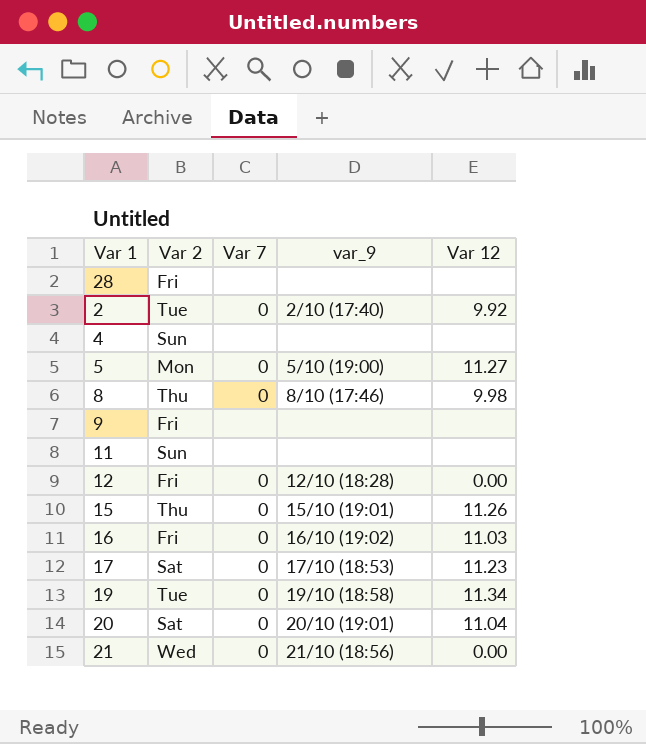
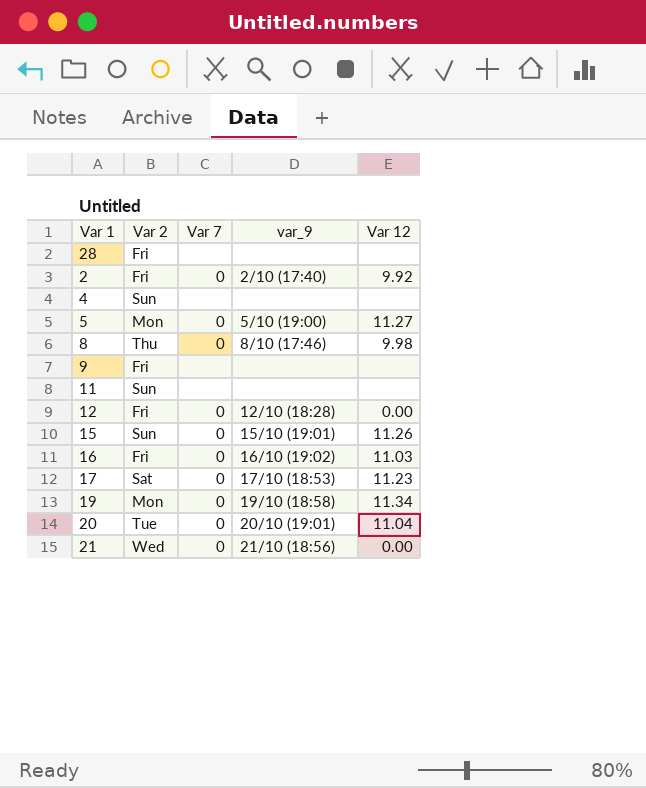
2 | Var 2: Tue -> Fri
15 | Var 2: Thu -> Sun
19 | Var 2: Tue -> Mon
20 | Var 2: Sat -> Tue

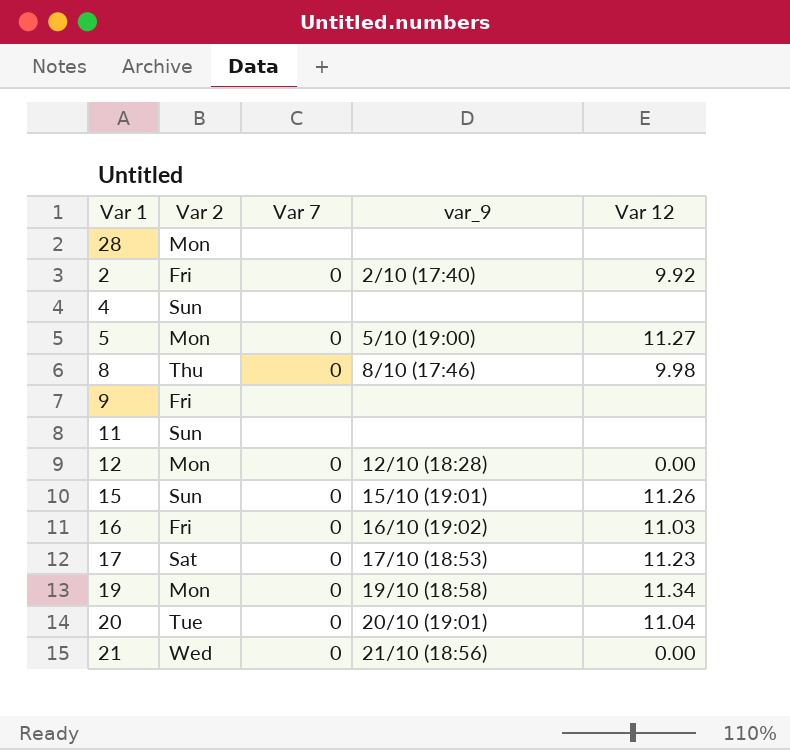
28 | Var 2: Fri -> Mon
12 | Var 2: Fri -> Mon

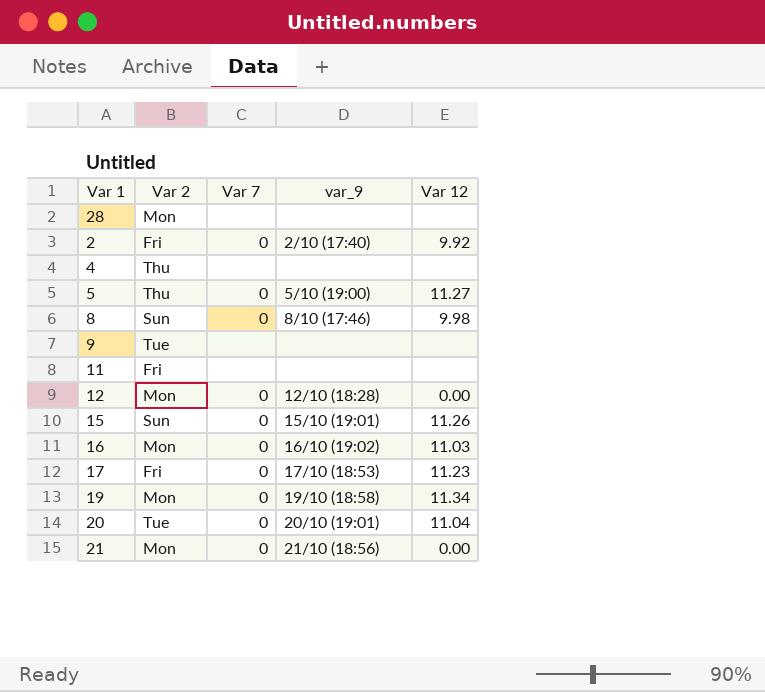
4 | Var 2: Sun -> Thu
5 | Var 2: Mon -> Thu
8 | Var 2: Thu -> Sun
9 | Var 2: Fri -> Tue
11 | Var 2: Sun -> Fri
16 | Var 2: Fri -> Mon
17 | Var 2: Sat -> Fri
21 | Var 2: Wed -> Mon

